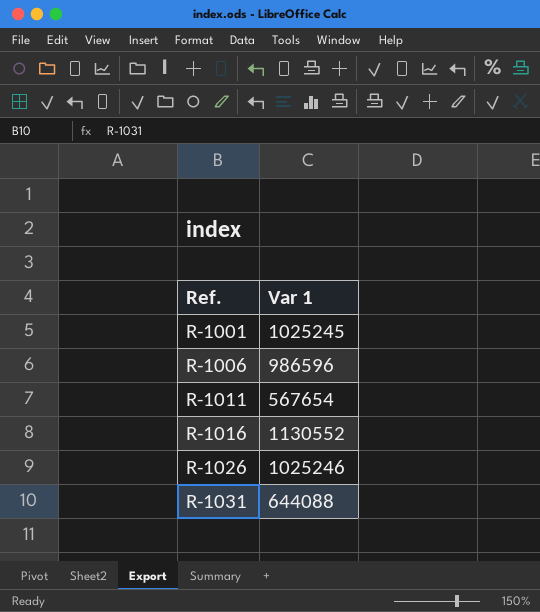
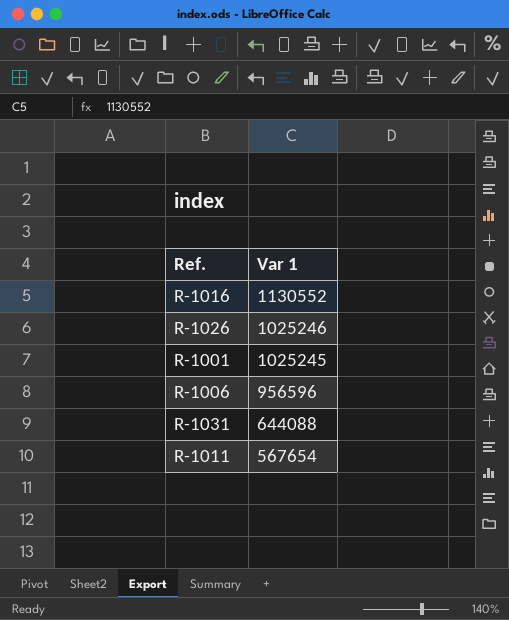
row order: Ref. ascending -> Var 1 descending
R-1006 | Var 1: 986596 -> 956596

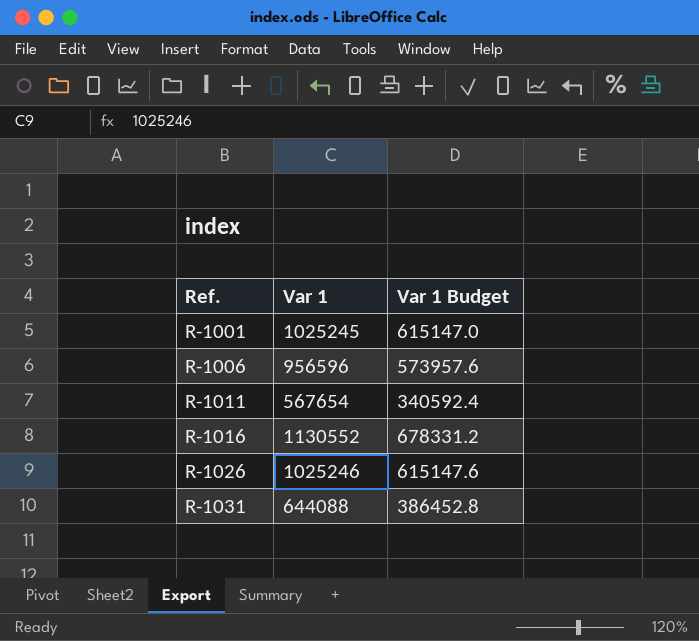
row order: Var 1 descending -> Ref. ascending
column Var 1 Budget | formula: none -> [Var 1] * 0.6

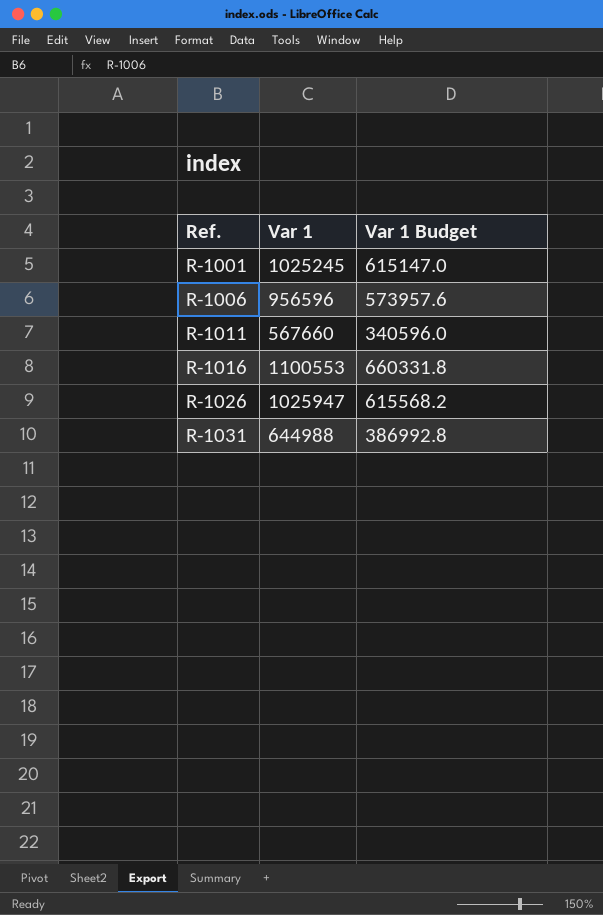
R-1011 | Var 1: 567654 -> 567660
R-1011 | Var 1 Budget: 340592.4 -> 340596.0
R-1016 | Var 1: 1130552 -> 1100553
R-1016 | Var 1 Budget: 678331.2 -> 660331.8
R-1026 | Var 1: 1025246 -> 1025947
R-1026 | Var 1 Budget: 615147.6 -> 615568.2
R-1031 | Var 1: 644088 -> 644988
R-1031 | Var 1 Budget: 386452.8 -> 386992.8

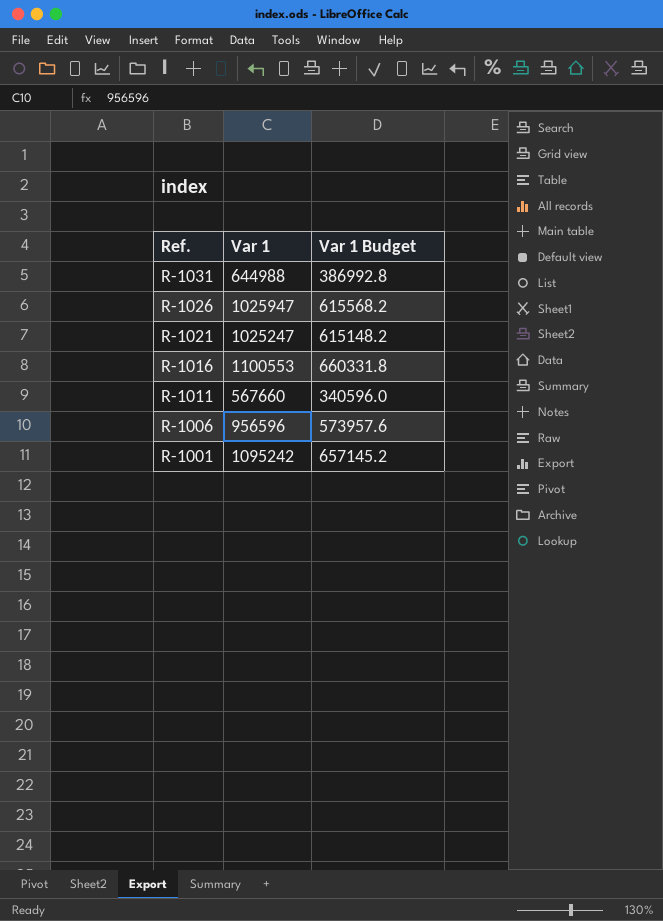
row order: Ref. ascending -> Ref. descending
row R-1021: none -> 1025247 | 615148.2
R-1001 | Var 1: 1025245 -> 1095242
R-1001 | Var 1 Budget: 615147.0 -> 657145.2

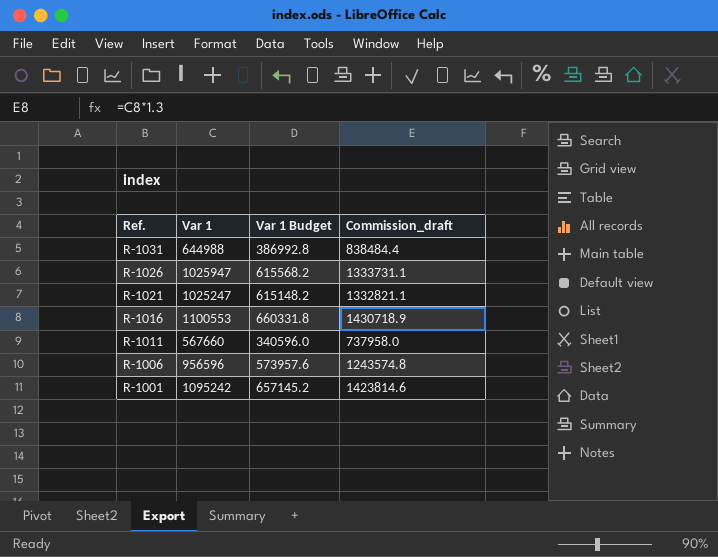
column Commission_draft | formula: none -> [Var 1] * 1.3

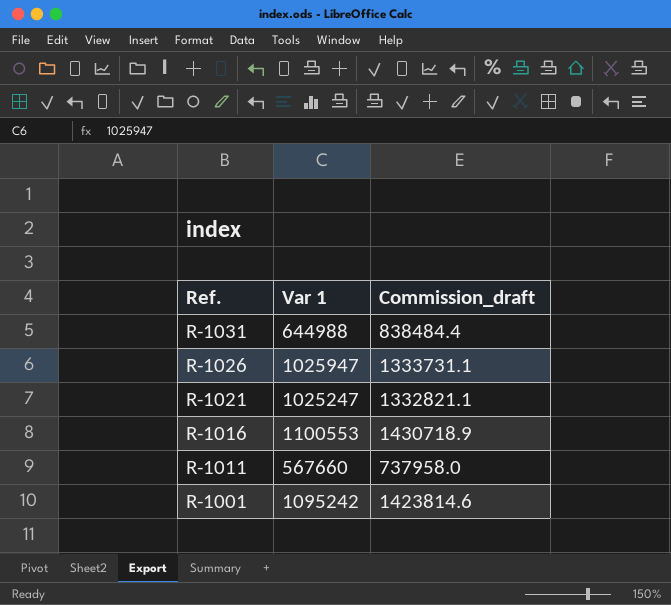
column Var 1 Budget | formula: [Var 1] * 0.6 -> none
row R-1006: 956596 | 573957.6 | 1243574.8 -> none

